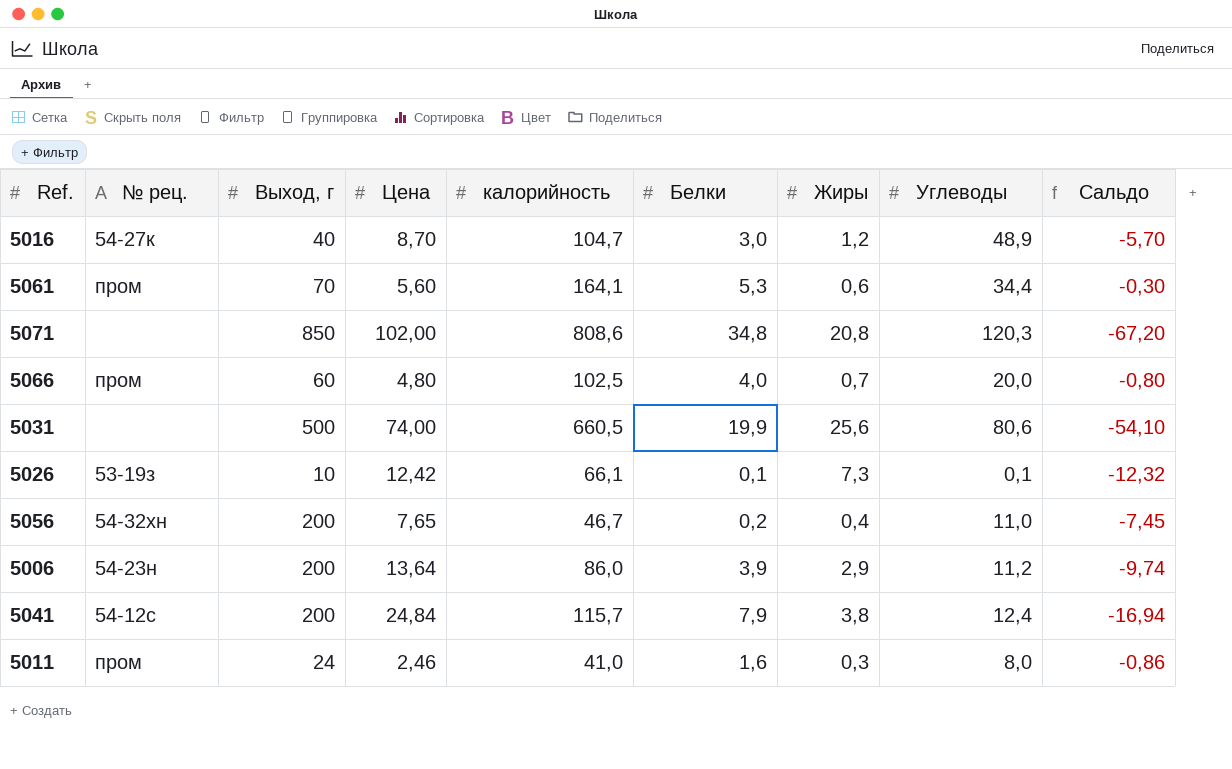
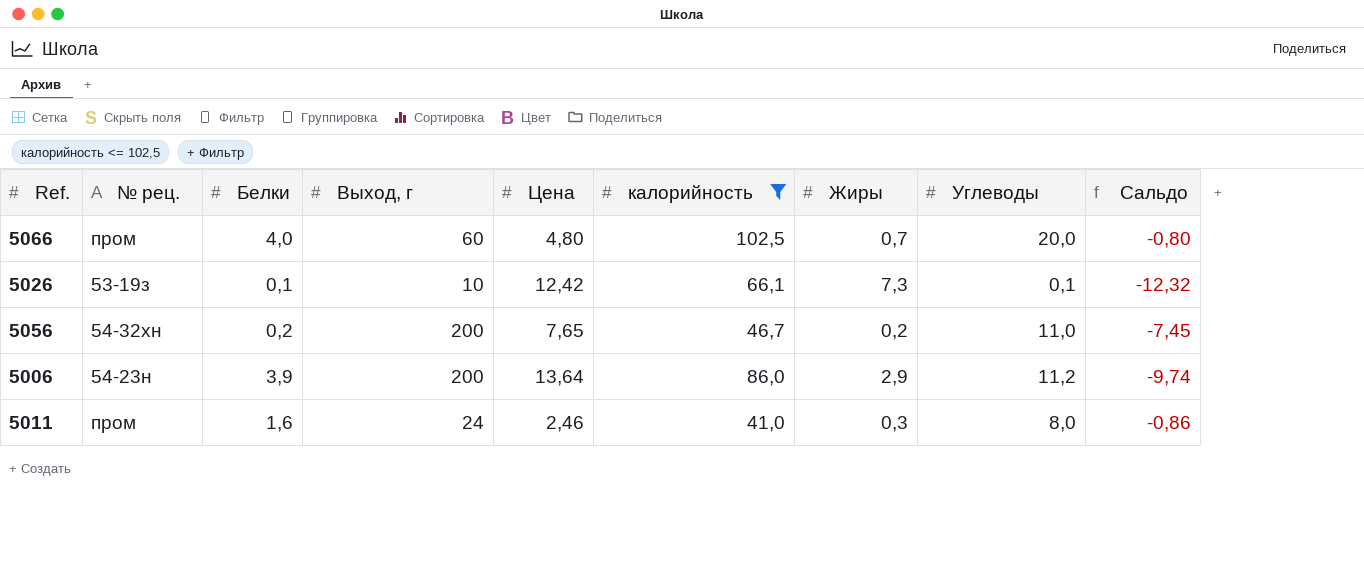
filter: none -> калорийность <= 102,5
column Белки | position: 6 -> 3
5056 | Жиры: 0,4 -> 0,2

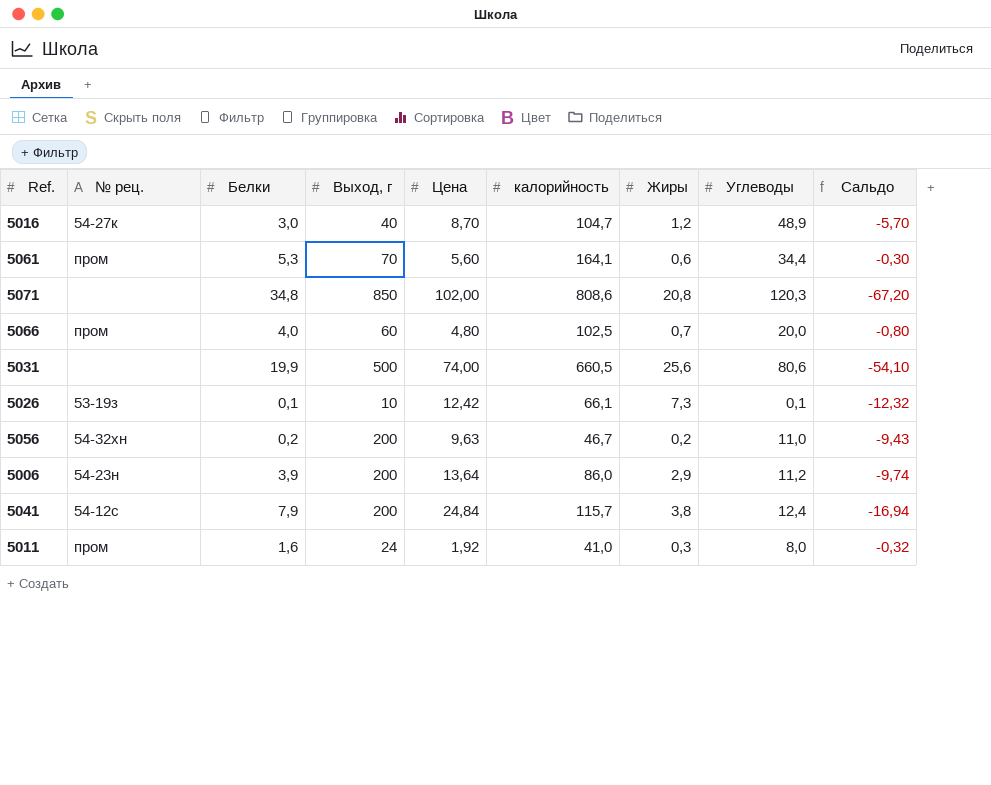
filter: калорийность <= 102,5 -> none
5056 | Цена: 7,65 -> 9,63
5056 | Сальдо: -7,45 -> -9,43
5011 | Цена: 2,46 -> 1,92
5011 | Сальдо: -0,86 -> -0,32

